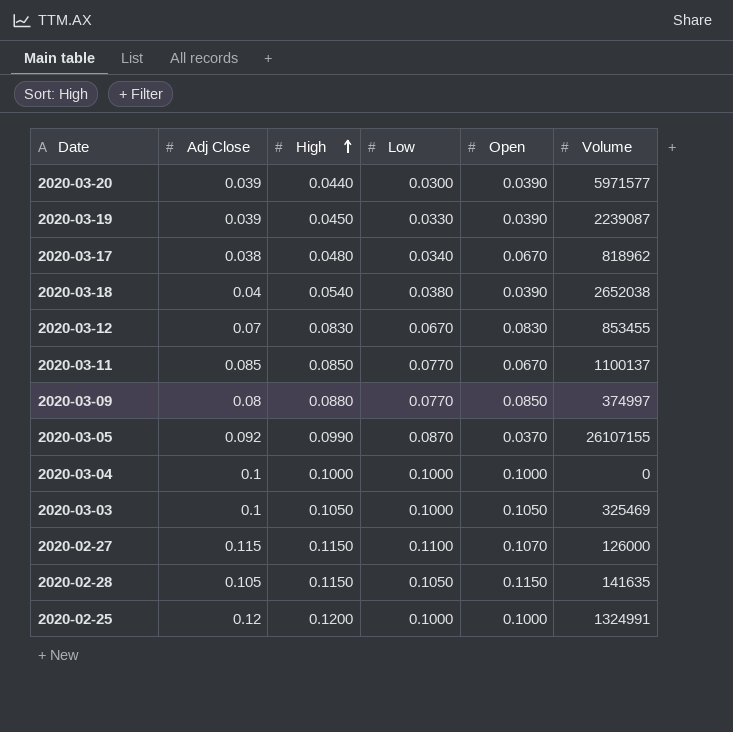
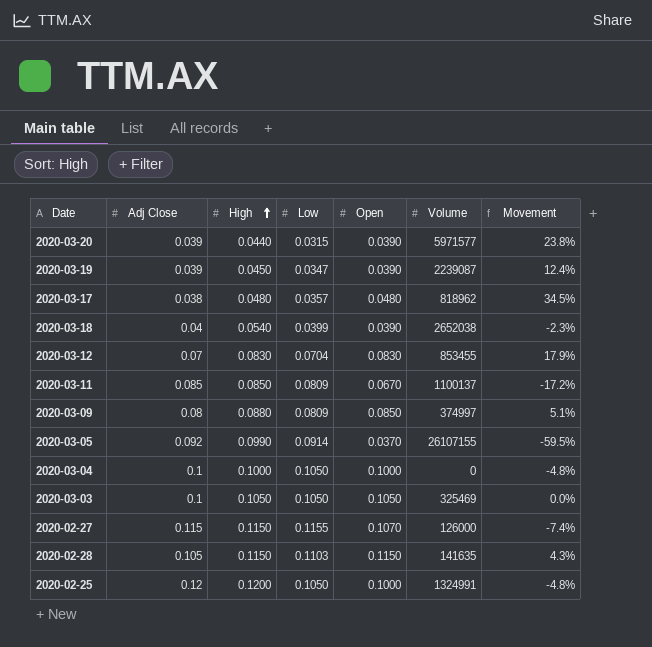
column Movement | formula: none -> ([Open] - [Low]) / [Low]
2020-03-20 | Low: 0.0300 -> 0.0315
2020-03-19 | Low: 0.0330 -> 0.0347
2020-03-17 | Low: 0.0340 -> 0.0357
2020-03-17 | Open: 0.0670 -> 0.0480
2020-03-18 | Low: 0.0380 -> 0.0399
2020-03-12 | Low: 0.0670 -> 0.0704
2020-03-11 | Low: 0.0770 -> 0.0809
2020-03-09 | Low: 0.0770 -> 0.0809
2020-03-05 | Low: 0.0870 -> 0.0914
2020-03-04 | Low: 0.1000 -> 0.1050
2020-03-03 | Low: 0.1000 -> 0.1050
2020-02-27 | Low: 0.1100 -> 0.1155
2020-02-28 | Low: 0.1050 -> 0.1103
2020-02-25 | Low: 0.1000 -> 0.1050

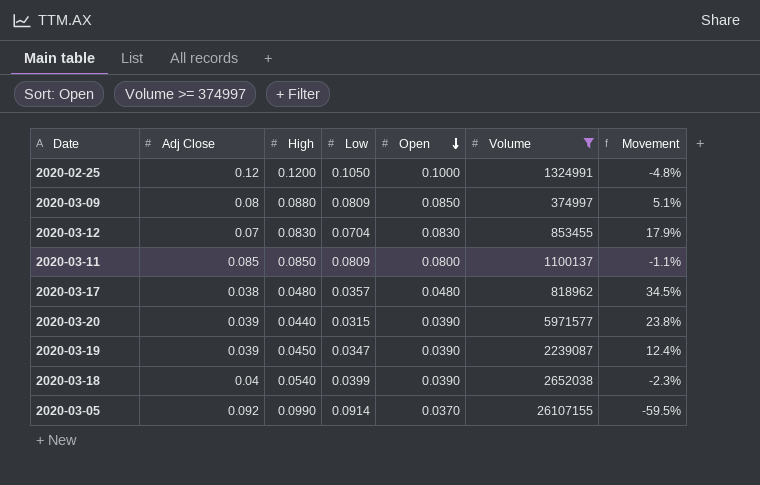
filter: none -> Volume >= 374997
row order: High ascending -> Open descending
2020-03-11 | Open: 0.0670 -> 0.0800
2020-03-11 | Movement: -17.2% -> -1.1%

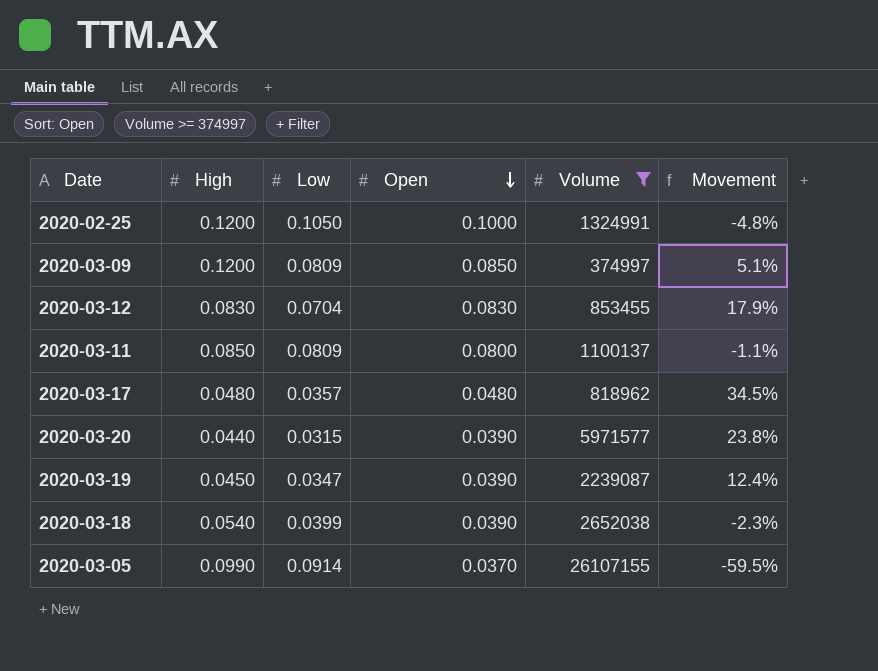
column Adj Close | position: 2 -> none
2020-03-09 | High: 0.0880 -> 0.1200

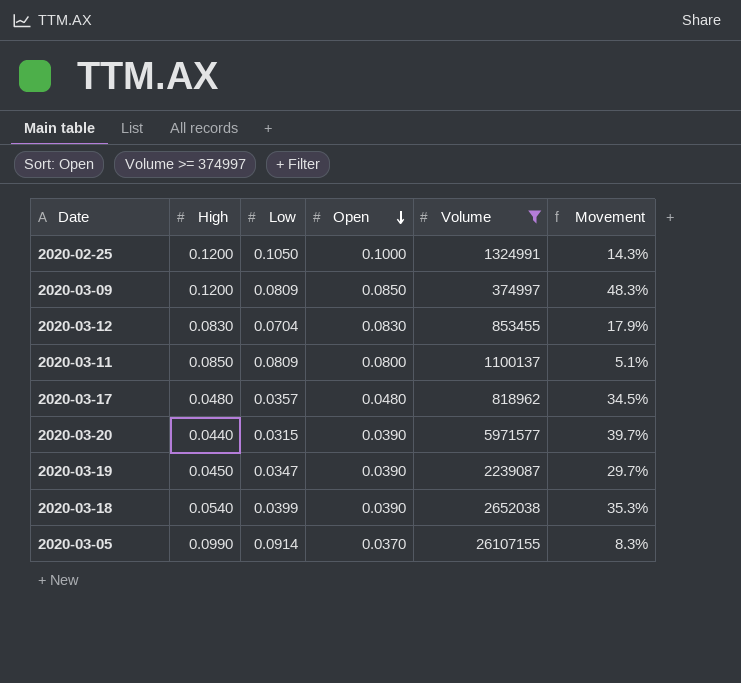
column Movement | formula: ([Open] - [Low]) / [Low] -> ([High] - [Low]) / [Low]

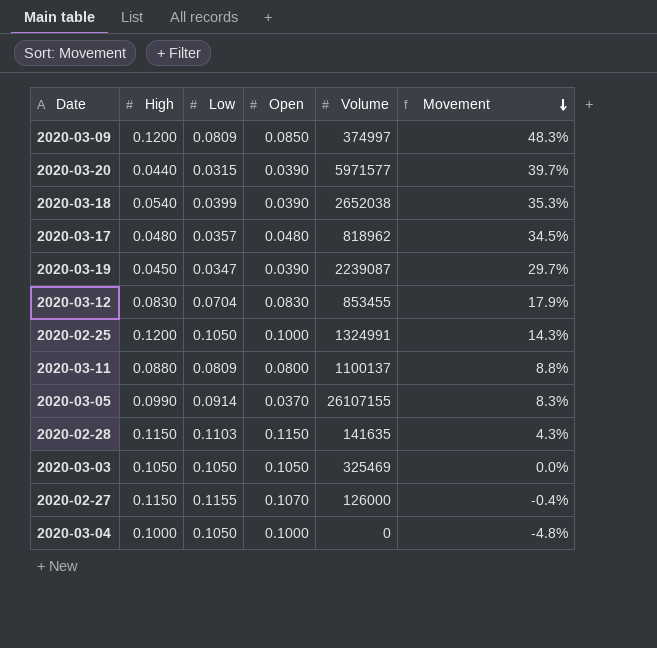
filter: Volume >= 374997 -> none
row order: Open descending -> Movement descending
2020-03-11 | High: 0.0850 -> 0.0880
2020-03-11 | Movement: 5.1% -> 8.8%

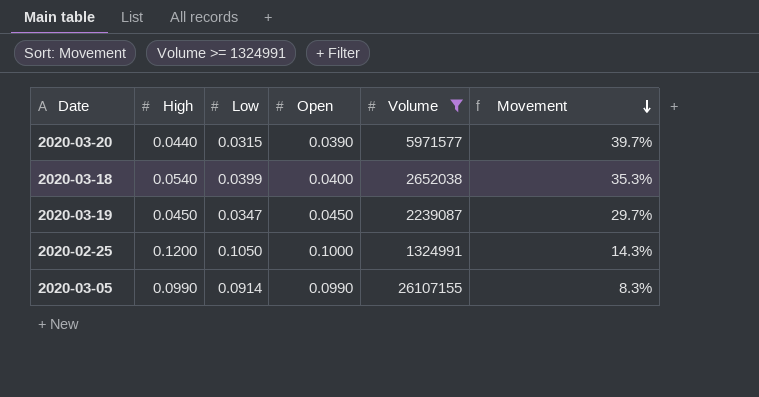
filter: none -> Volume >= 1324991
2020-03-18 | Open: 0.0390 -> 0.0400
2020-03-19 | Open: 0.0390 -> 0.0450
2020-03-05 | Open: 0.0370 -> 0.0990

